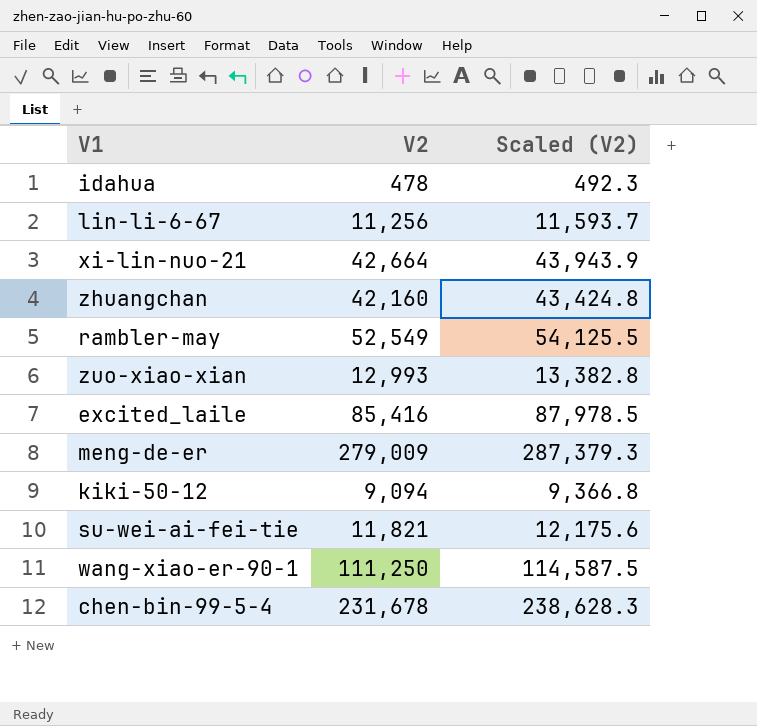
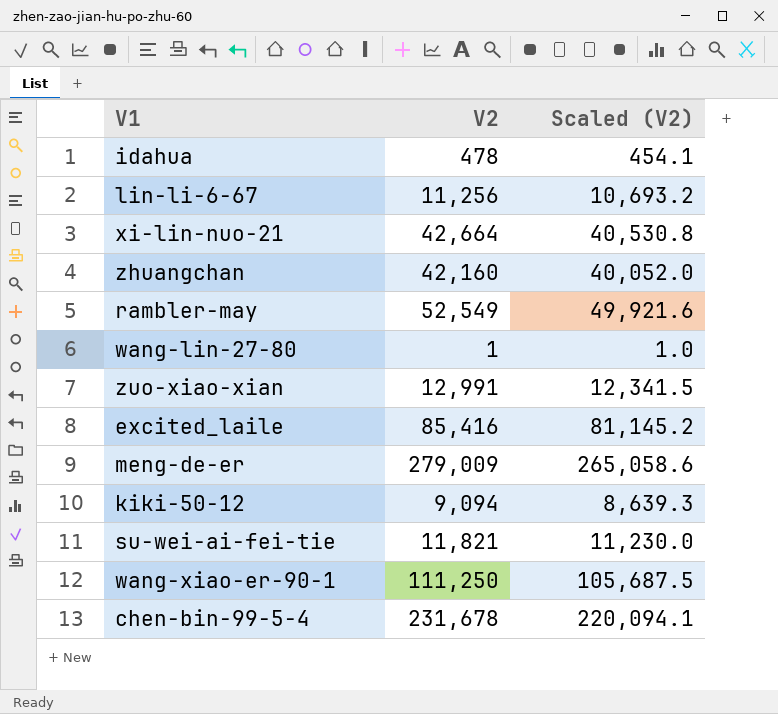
column Scaled (V2) | formula: [V2] * 1.03 -> [V2] * 0.95
row wang-lin-27-80: none -> 1 | 1.0
zuo-xiao-xian | V2: 12,993 -> 12,991

